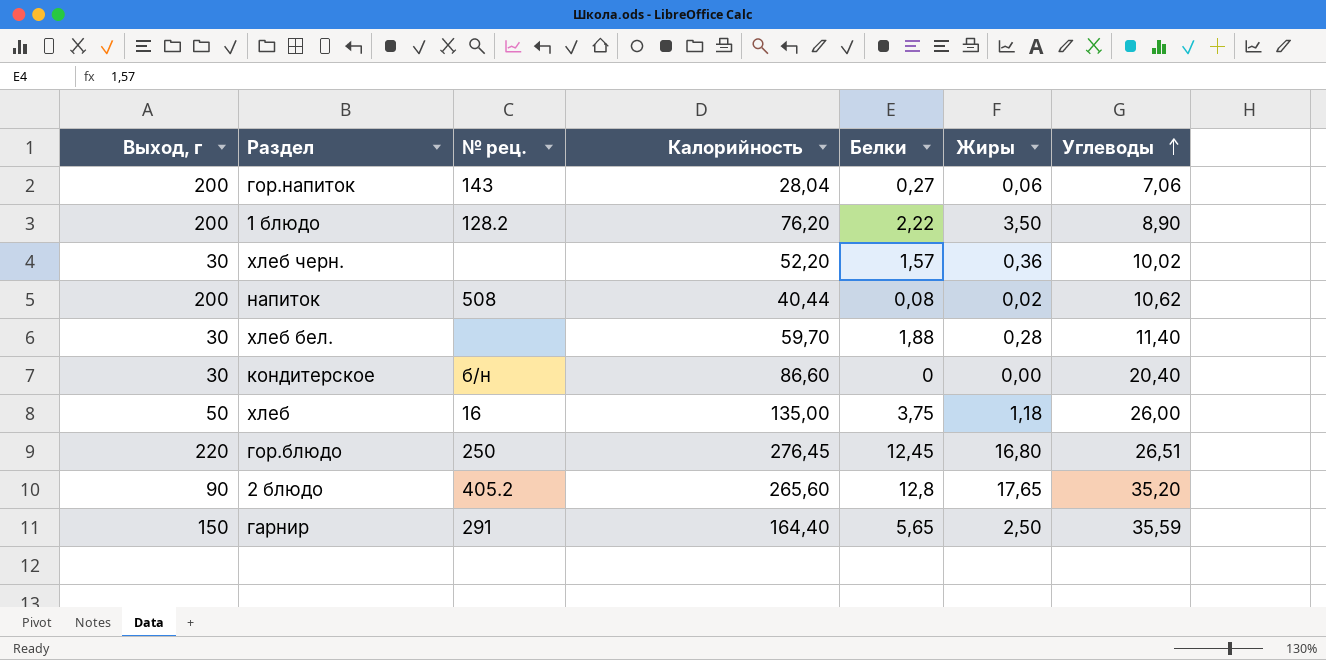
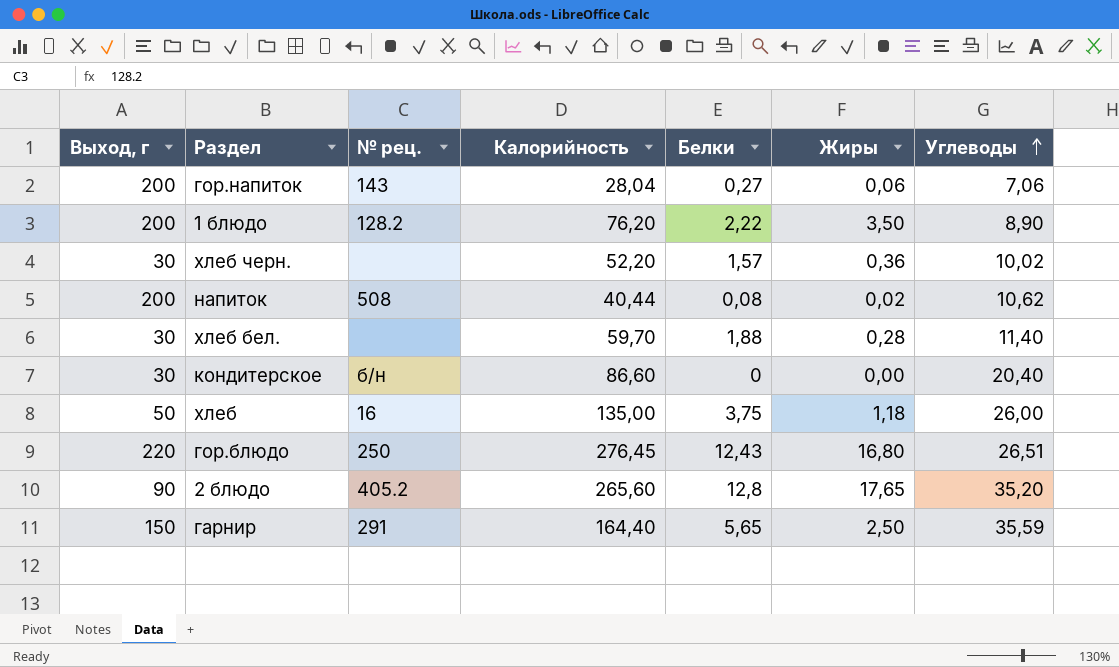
гор.блюдо | Белки: 12,45 -> 12,43

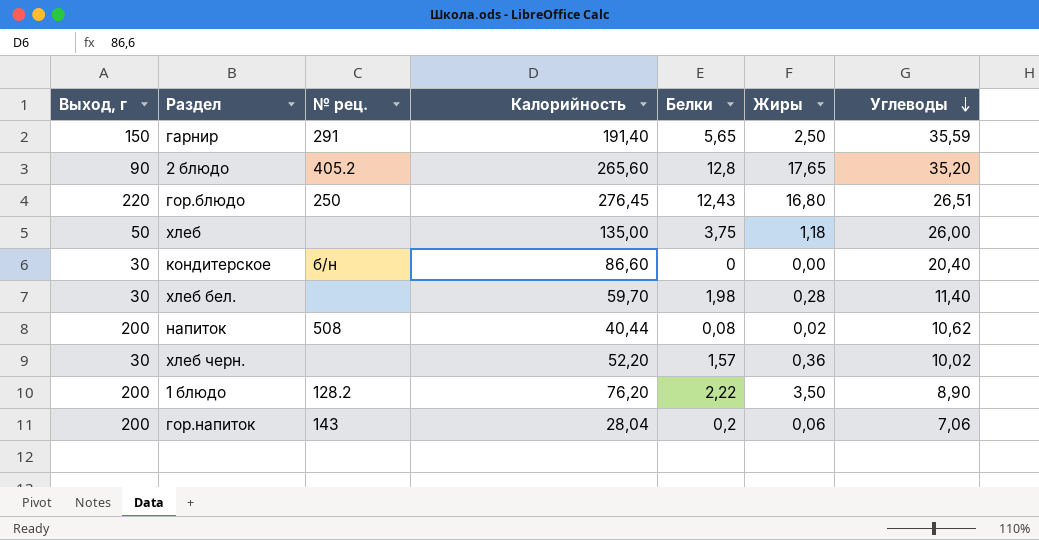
row order: Углеводы ascending -> Углеводы descending
гарнир | Калорийность: 164,40 -> 191,40
хлеб | № рец.: 16 -> none
хлеб бел. | Белки: 1,88 -> 1,98
гор.напиток | Белки: 0,27 -> 0,2

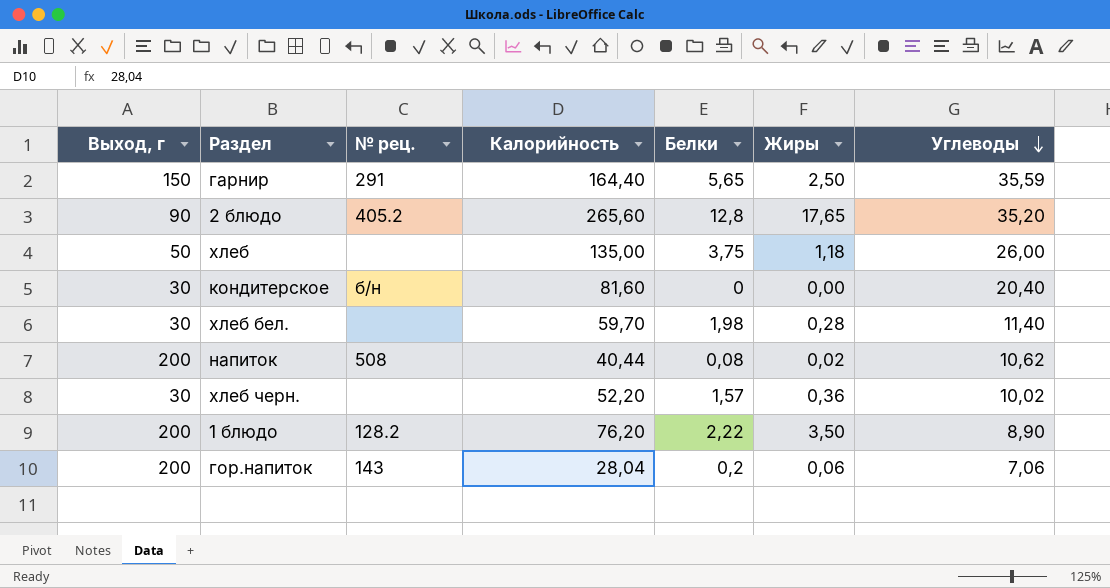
row гор.блюдо: 220 | 250 | 276,45 | 12,43 | 16,80 | 26,51 -> none
гарнир | Калорийность: 191,40 -> 164,40
кондитерское | Калорийность: 86,60 -> 81,60

